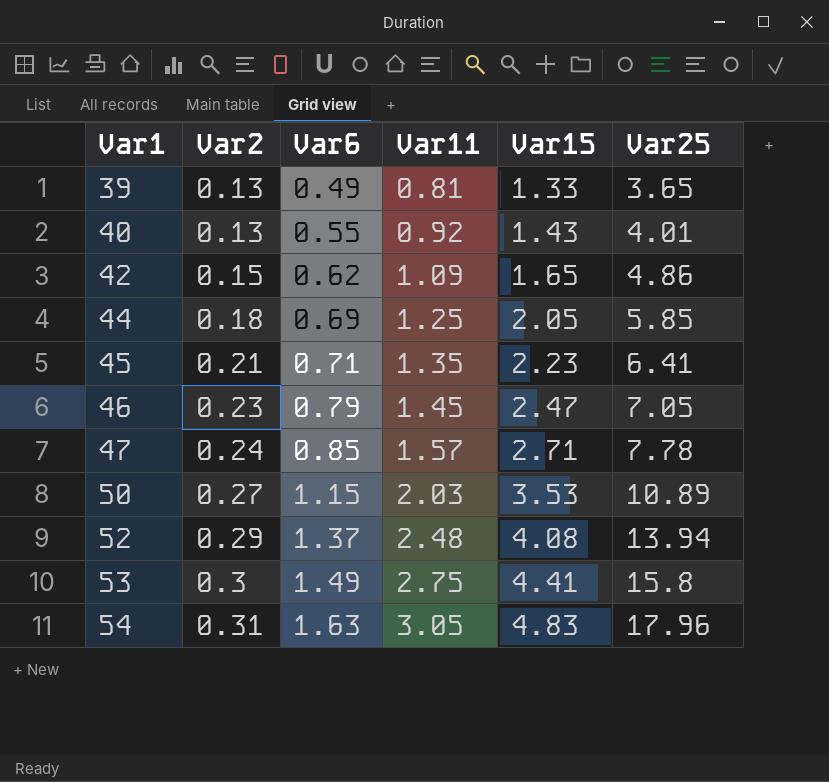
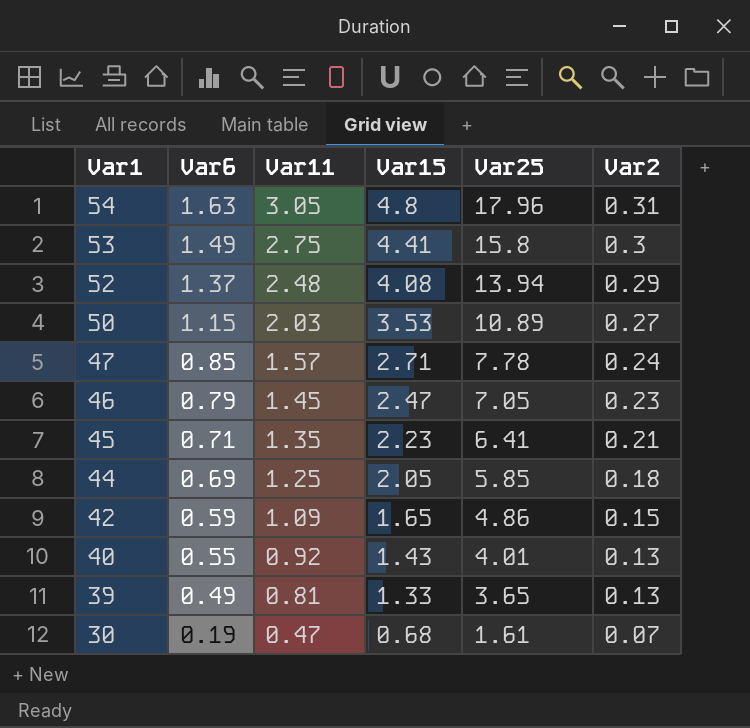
row order: Var1 ascending -> Var1 descending
column Var2 | position: 2 -> 6
54 | Var15: 4.83 -> 4.8
42 | Var6: 0.62 -> 0.59
row 30: none -> 0.19 | 0.47 | 0.68 | 1.61 | 0.07

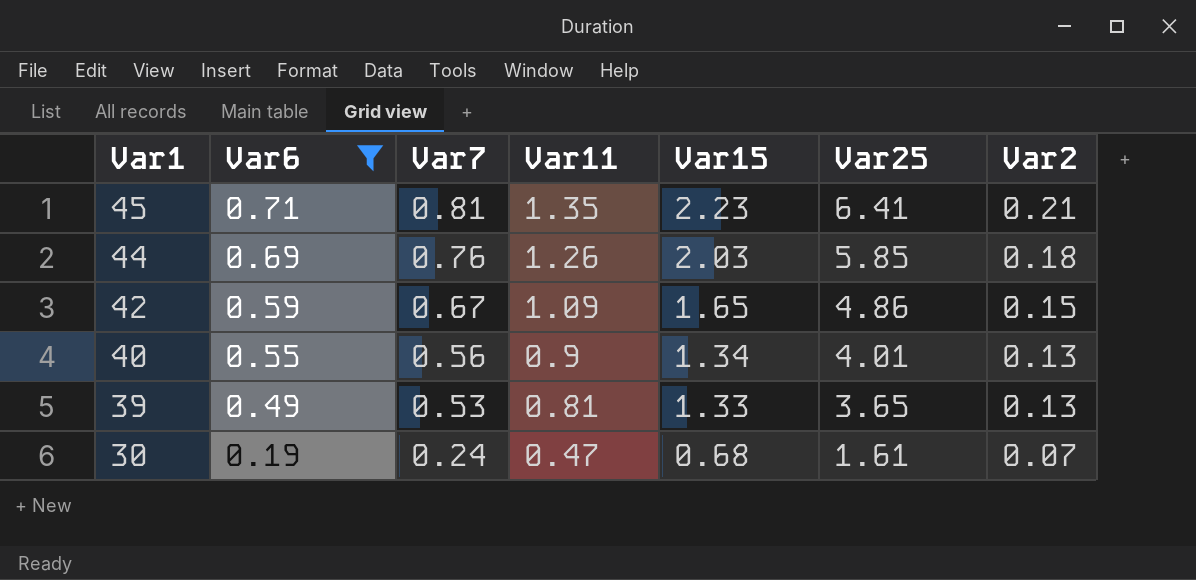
filter: none -> Var6 <= 0.71
column Var7 | position: none -> 3
44 | Var11: 1.25 -> 1.26
44 | Var15: 2.05 -> 2.03
40 | Var11: 0.92 -> 0.9
40 | Var15: 1.43 -> 1.34

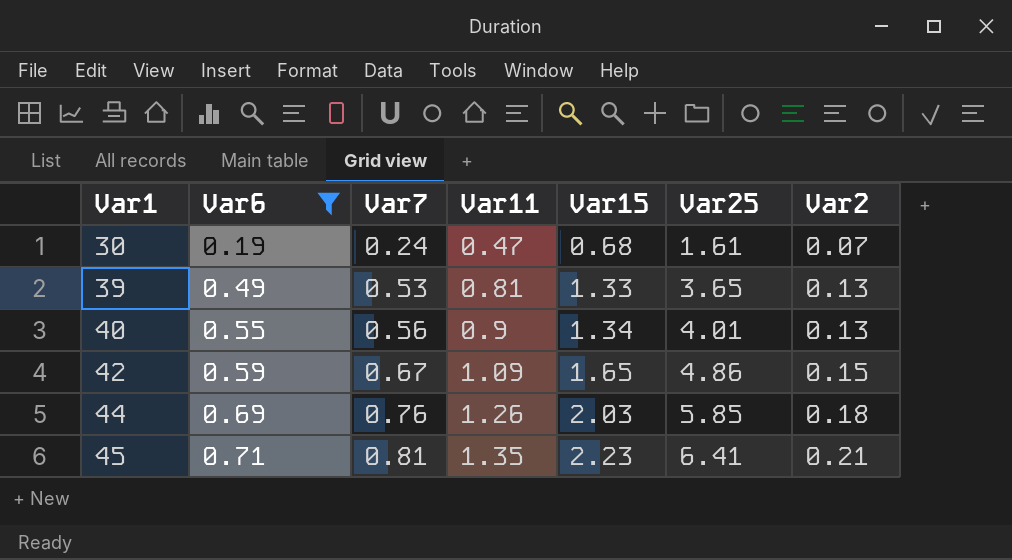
row order: Var1 descending -> Var1 ascending

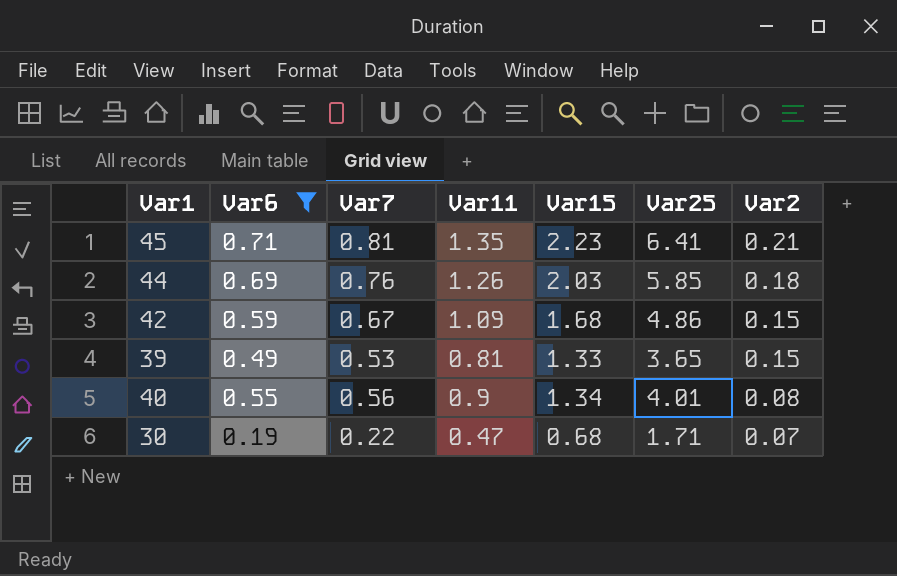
row order: Var1 ascending -> Var2 descending
42 | Var15: 1.65 -> 1.68
39 | Var2: 0.13 -> 0.15
40 | Var2: 0.13 -> 0.08
30 | Var7: 0.24 -> 0.22
30 | Var25: 1.61 -> 1.71

